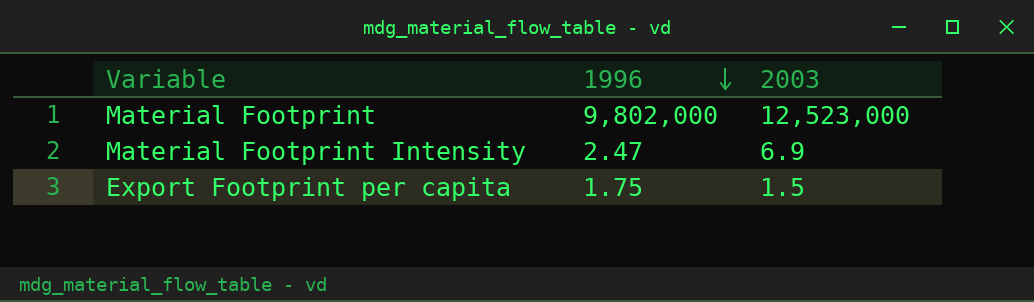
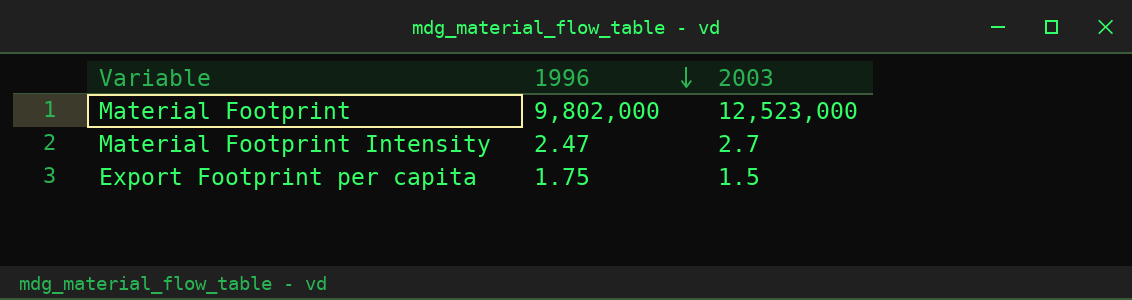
Material Footprint Intensity | 2003: 6.9 -> 2.7

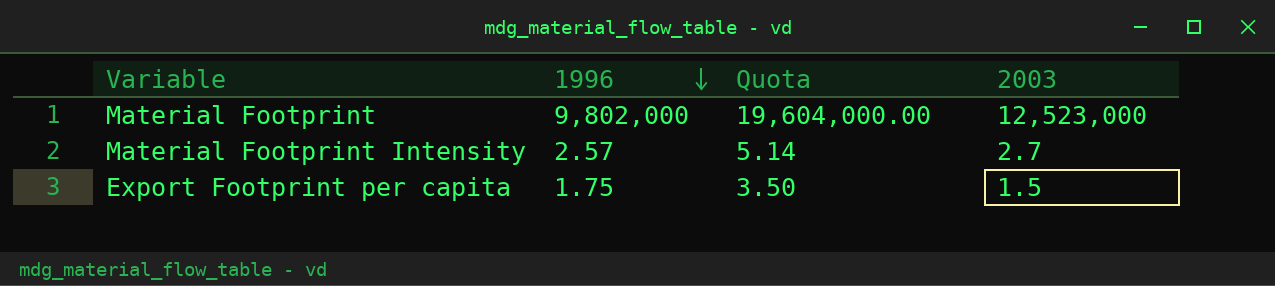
column Quota | formula: none -> [1996] * 2
Material Footprint Intensity | 1996: 2.47 -> 2.57

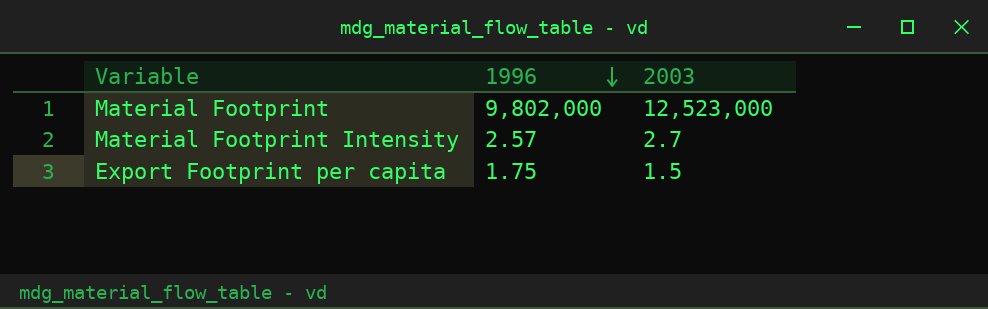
column Quota | formula: [1996] * 2 -> none

